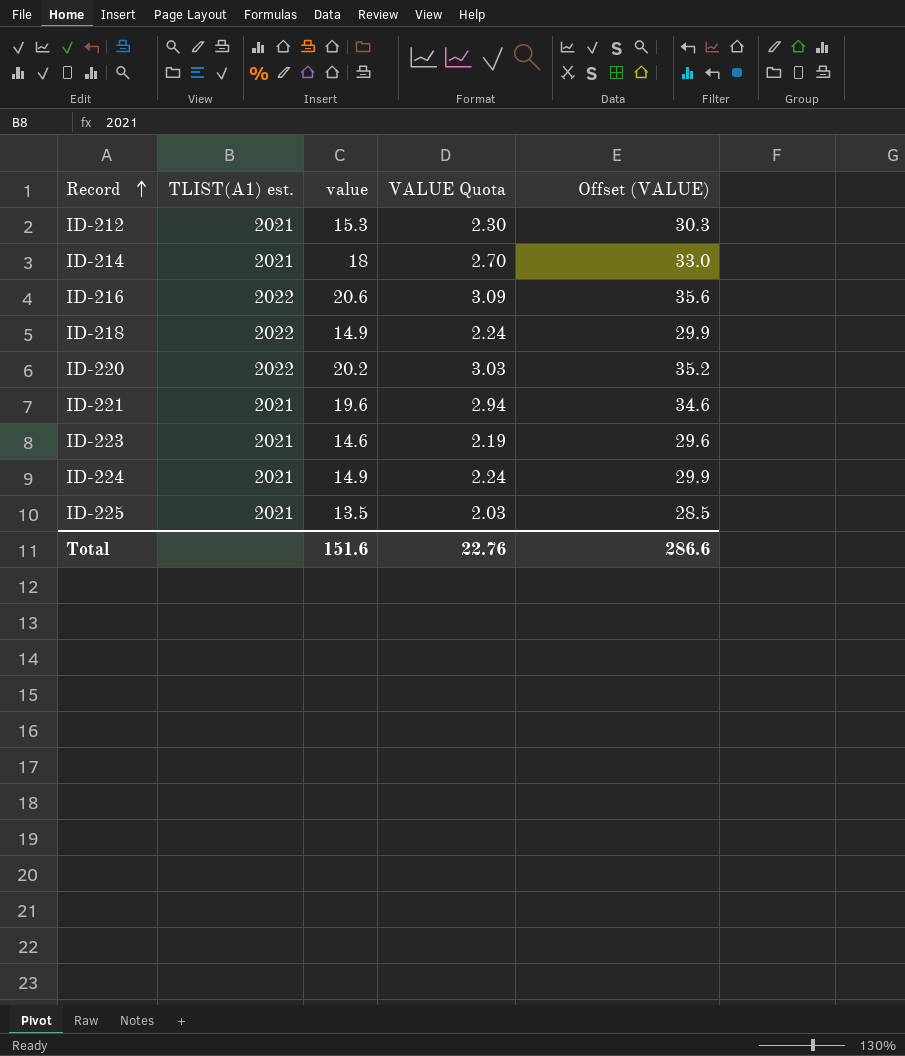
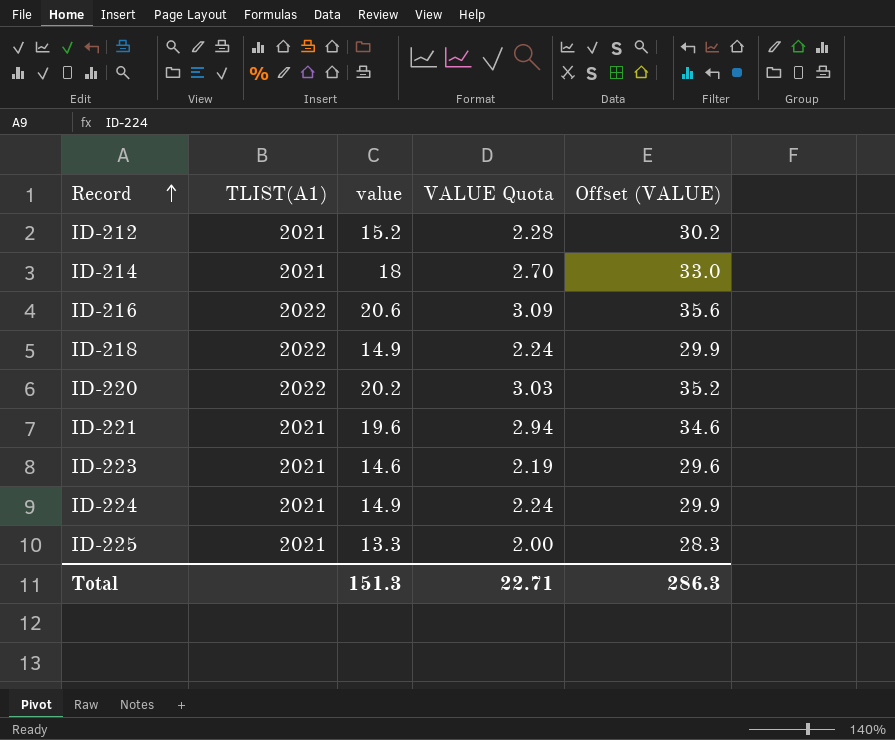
column name: TLIST(A1) est. -> TLIST(A1)
ID-212 | value: 15.3 -> 15.2
ID-212 | VALUE Quota: 2.30 -> 2.28
ID-212 | Offset (VALUE): 30.3 -> 30.2
ID-225 | value: 13.5 -> 13.3
ID-225 | VALUE Quota: 2.03 -> 2.00
ID-225 | Offset (VALUE): 28.5 -> 28.3
Total | value: 151.6 -> 151.3
Total | VALUE Quota: 22.76 -> 22.71
Total | Offset (VALUE): 286.6 -> 286.3

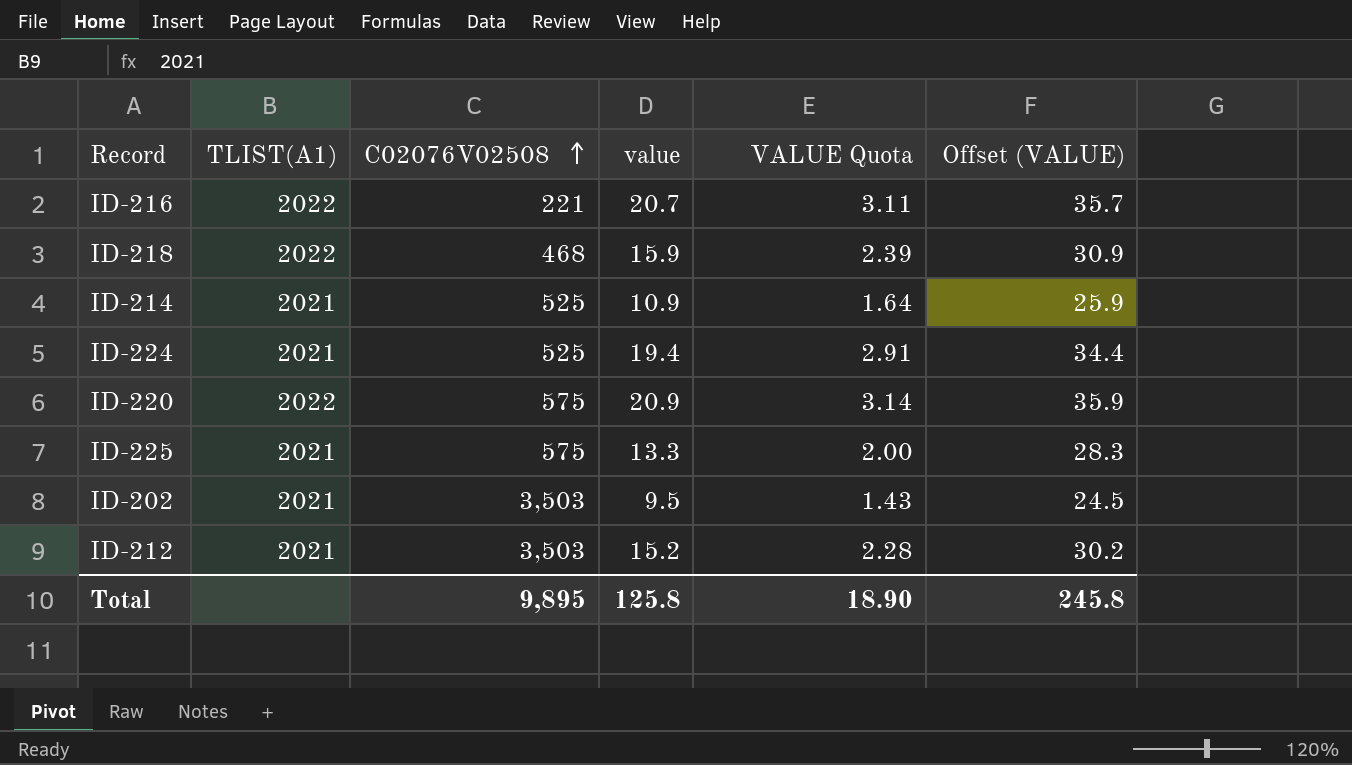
row order: Record ascending -> C02076V02508 ascending
column C02076V02508 | position: none -> 3
row ID-221: 2021 | 19.6 | 2.94 | 34.6 -> none
row ID-223: 2021 | 14.6 | 2.19 | 29.6 -> none
ID-216 | value: 20.6 -> 20.7
ID-216 | VALUE Quota: 3.09 -> 3.11
ID-216 | Offset (VALUE): 35.6 -> 35.7
ID-218 | value: 14.9 -> 15.9
ID-218 | VALUE Quota: 2.24 -> 2.39
ID-218 | Offset (VALUE): 29.9 -> 30.9
ID-214 | value: 18 -> 10.9
ID-214 | VALUE Quota: 2.70 -> 1.64
ID-214 | Offset (VALUE): 33.0 -> 25.9
ID-224 | value: 14.9 -> 19.4
ID-224 | VALUE Quota: 2.24 -> 2.91
ID-224 | Offset (VALUE): 29.9 -> 34.4
ID-220 | value: 20.2 -> 20.9
ID-220 | VALUE Quota: 3.03 -> 3.14
ID-220 | Offset (VALUE): 35.2 -> 35.9
row ID-202: none -> 2021 | 3,503 | 9.5 | 1.43 | 24.5
Total | value: 151.3 -> 125.8
Total | VALUE Quota: 22.71 -> 18.90
Total | Offset (VALUE): 286.3 -> 245.8

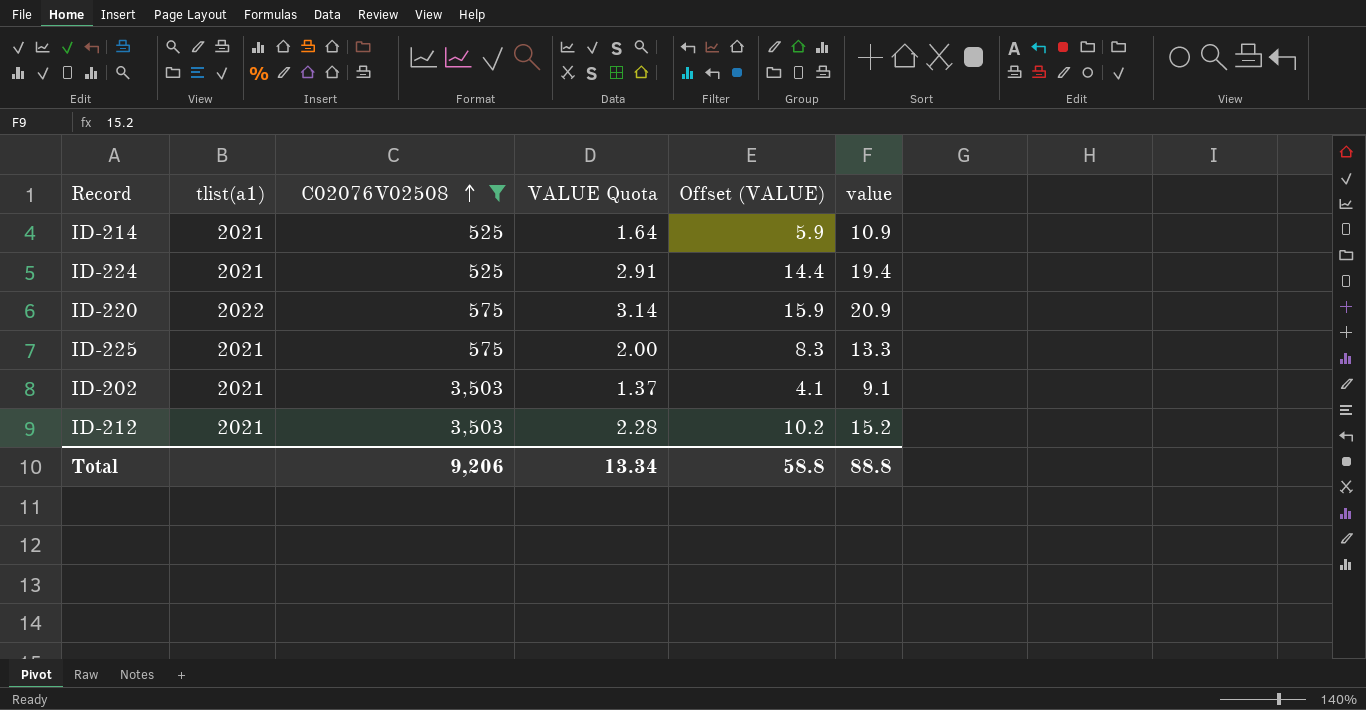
filter: none -> C02076V02508 >= 525
column name: TLIST(A1) -> tlist(a1)
column Offset (VALUE) | formula: [value] + 15 -> [value] - 5
column value | position: 4 -> 6
ID-202 | VALUE Quota: 1.43 -> 1.37
ID-202 | value: 9.5 -> 9.1
Total | C02076V02508: 9,895 -> 9,206
Total | VALUE Quota: 18.90 -> 13.34
Total | Offset (VALUE): 245.8 -> 58.8
Total | value: 125.8 -> 88.8

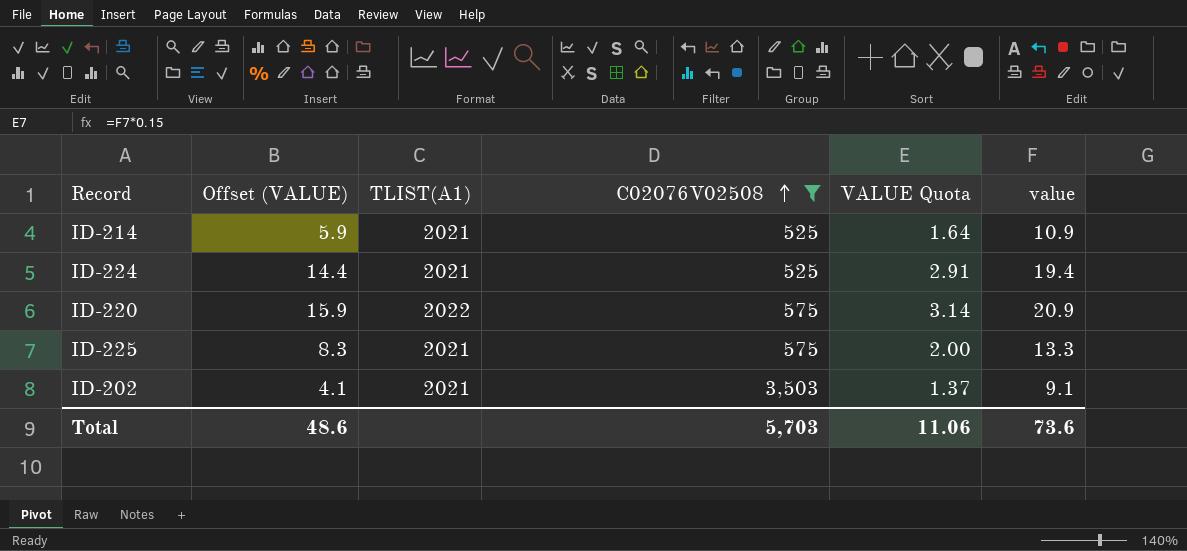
column Offset (VALUE) | position: 5 -> 2
column name: tlist(a1) -> TLIST(A1)
row ID-212: 2021 | 3,503 | 2.28 | 10.2 | 15.2 -> none
Total | Offset (VALUE): 58.8 -> 48.6
Total | C02076V02508: 9,206 -> 5,703
Total | VALUE Quota: 13.34 -> 11.06
Total | value: 88.8 -> 73.6

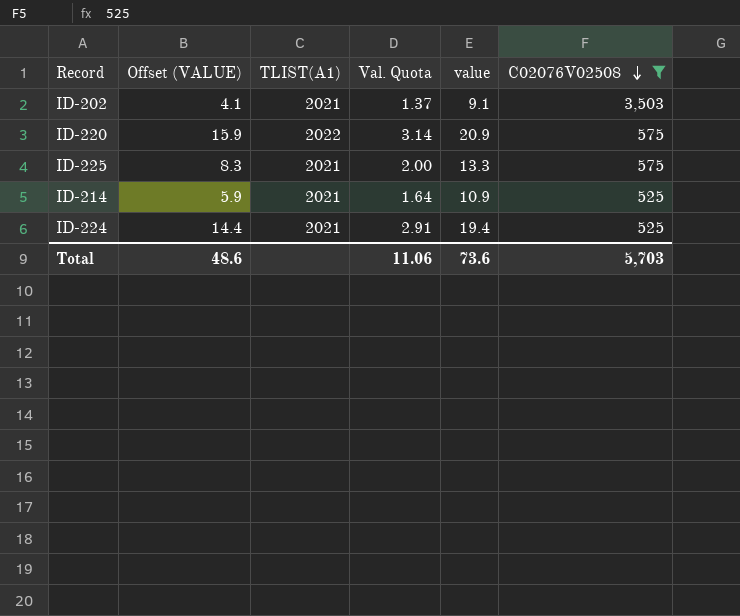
row order: C02076V02508 ascending -> C02076V02508 descending
column name: VALUE Quota -> Val. Quota
column C02076V02508 | position: 4 -> 6

